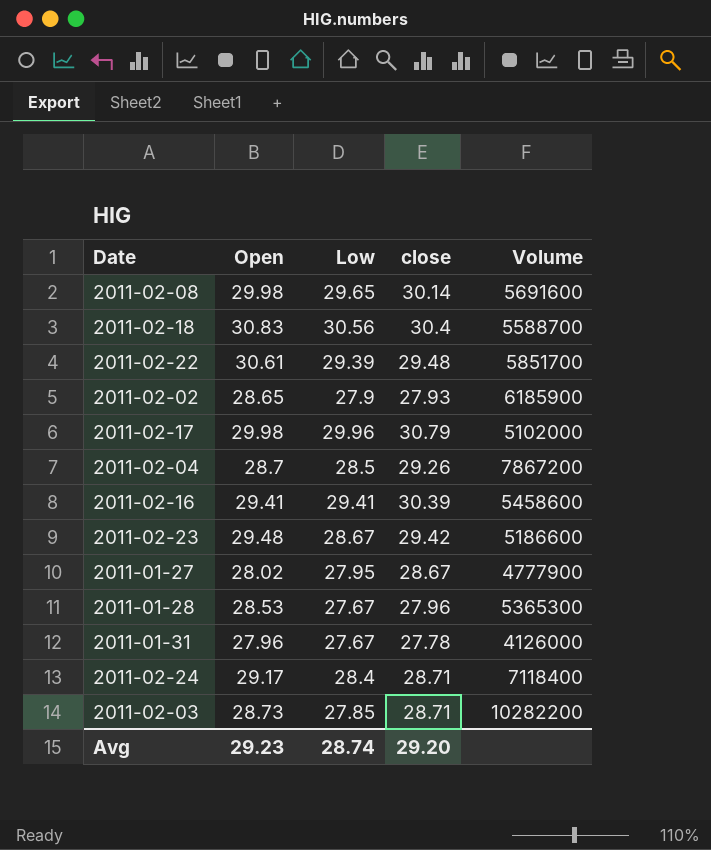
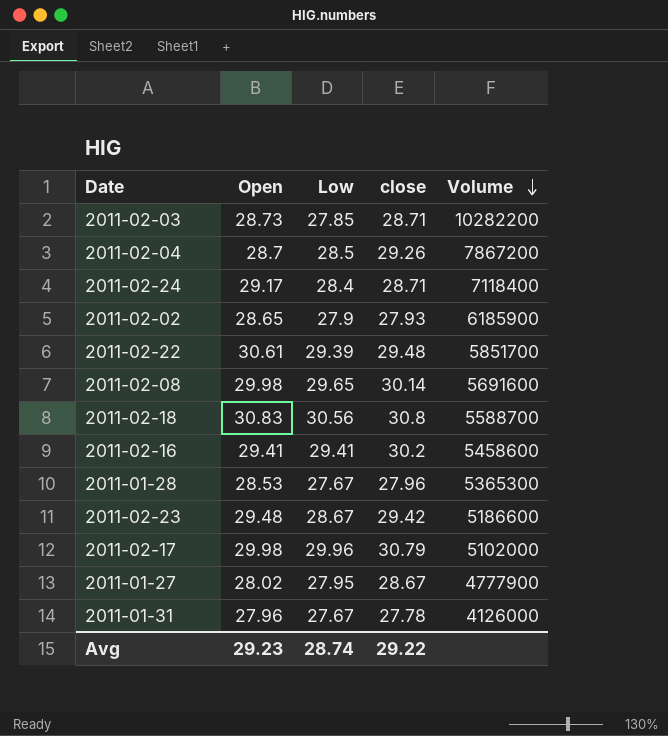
row order: none -> Volume descending
2011-02-18 | close: 30.4 -> 30.8
2011-02-16 | close: 30.39 -> 30.2
Avg | close: 29.20 -> 29.22

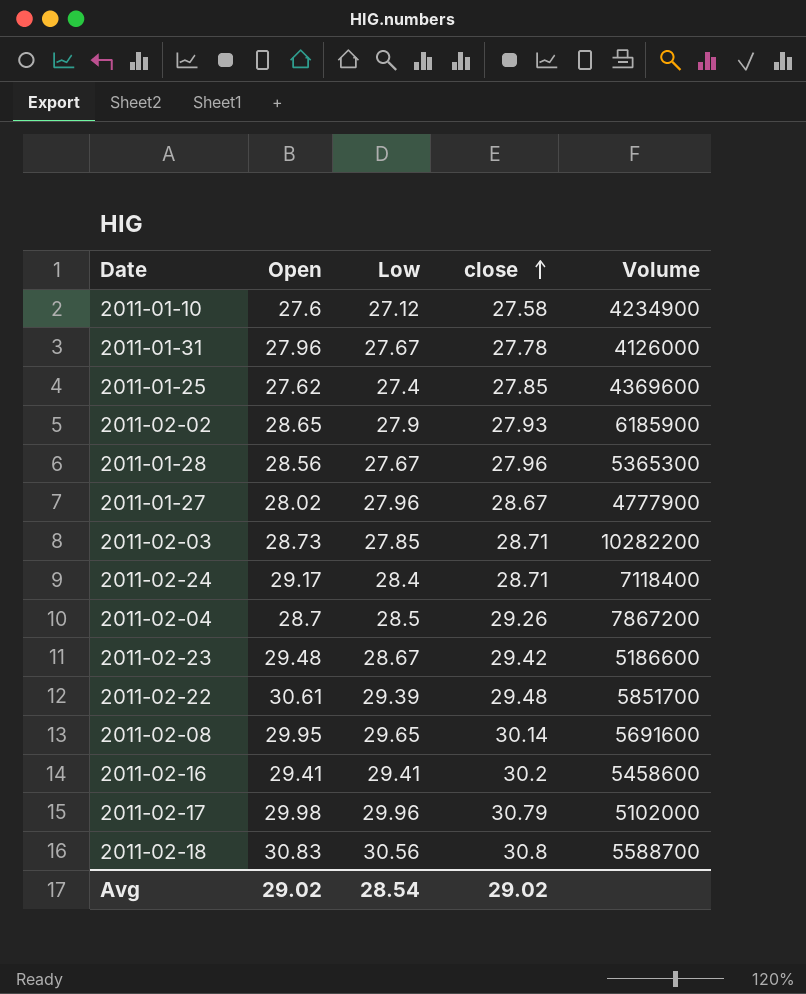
row order: Volume descending -> close ascending
row 2011-01-10: none -> 27.6 | 27.12 | 27.58 | 4234900
row 2011-01-25: none -> 27.62 | 27.4 | 27.85 | 4369600
2011-01-28 | Open: 28.53 -> 28.56
2011-01-27 | Low: 27.95 -> 27.96
2011-02-08 | Open: 29.98 -> 29.95
Avg | Open: 29.23 -> 29.02
Avg | Low: 28.74 -> 28.54
Avg | close: 29.22 -> 29.02

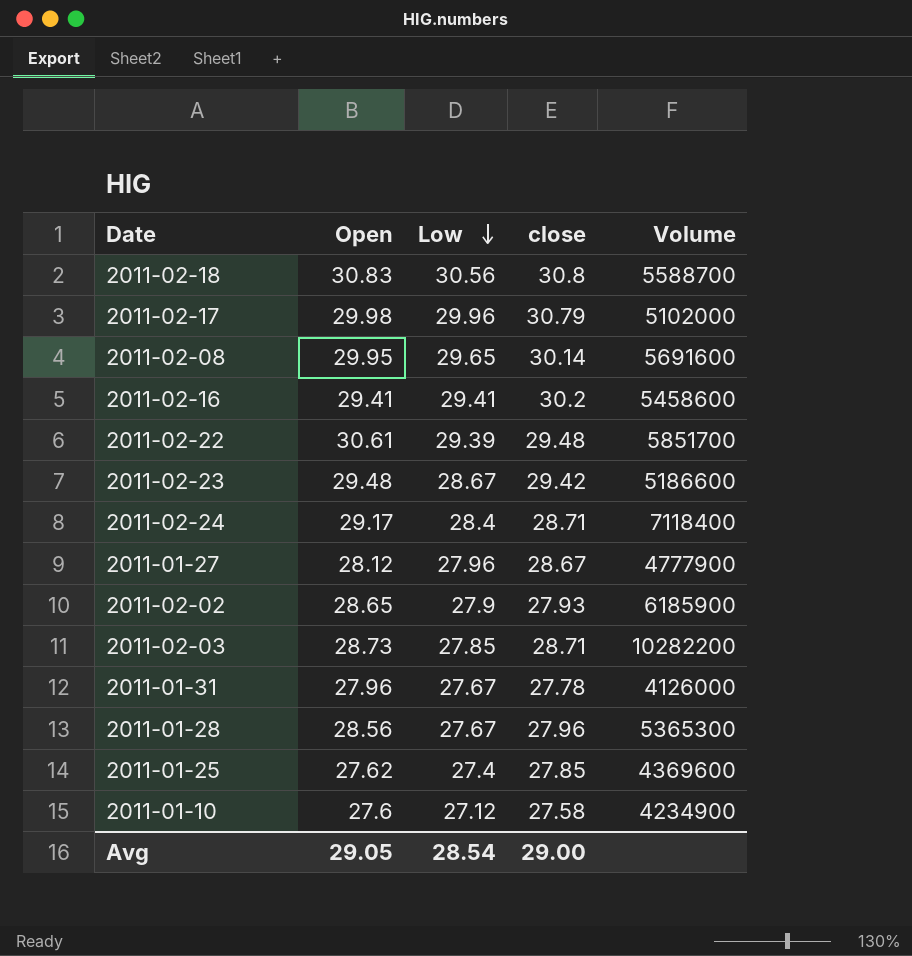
row order: close ascending -> Low descending
row 2011-02-04: 28.7 | 28.5 | 29.26 | 7867200 -> none
2011-01-27 | Open: 28.02 -> 28.12
Avg | Open: 29.02 -> 29.05
Avg | close: 29.02 -> 29.00

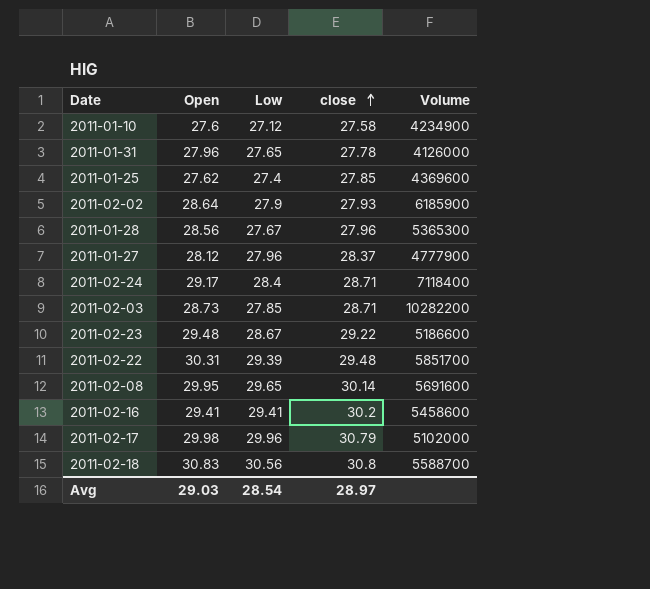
row order: Low descending -> close ascending
2011-01-31 | Low: 27.67 -> 27.65
2011-02-02 | Open: 28.65 -> 28.64
2011-01-27 | close: 28.67 -> 28.37
2011-02-23 | close: 29.42 -> 29.22
2011-02-22 | Open: 30.61 -> 30.31
Avg | Open: 29.05 -> 29.03
Avg | close: 29.00 -> 28.97

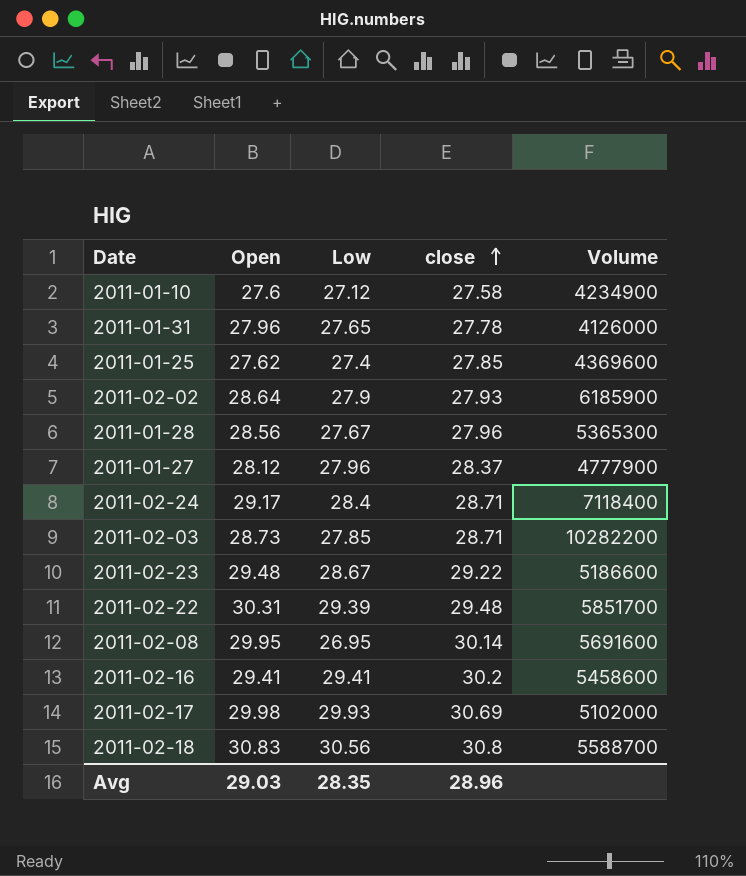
2011-02-08 | Low: 29.65 -> 26.95
2011-02-17 | Low: 29.96 -> 29.93
2011-02-17 | close: 30.79 -> 30.69
Avg | Low: 28.54 -> 28.35
Avg | close: 28.97 -> 28.96

